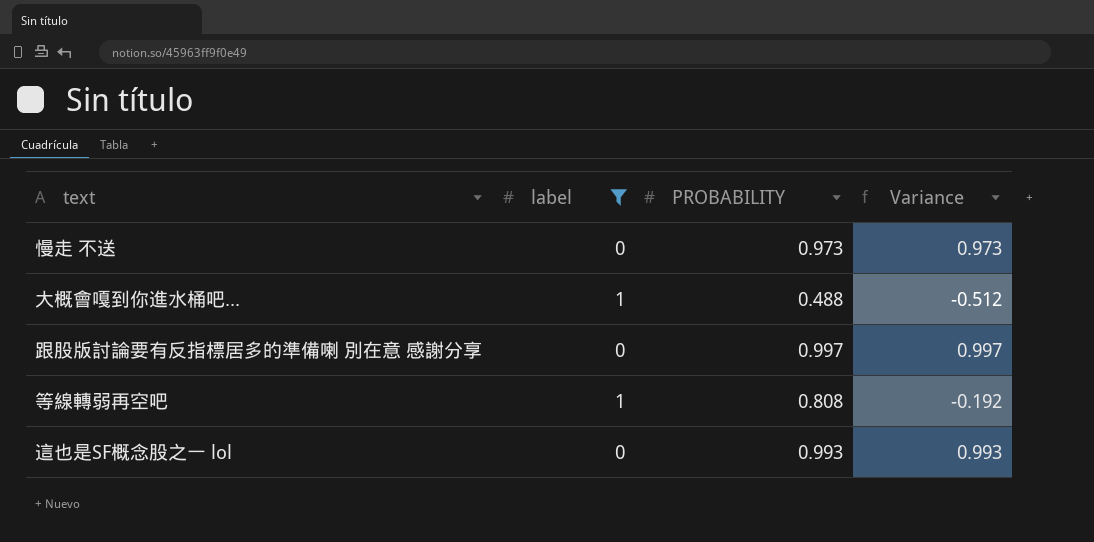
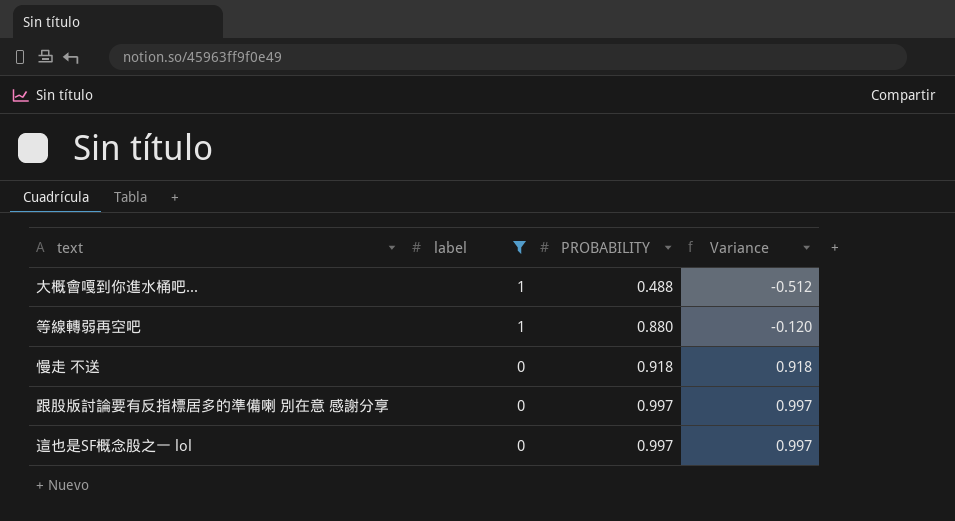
row order: none -> label descending
等線轉弱再空吧 | PROBABILITY: 0.808 -> 0.880
等線轉弱再空吧 | Variance: -0.192 -> -0.120
慢走 不送 | PROBABILITY: 0.973 -> 0.918
慢走 不送 | Variance: 0.973 -> 0.918
這也是SF概念股之一 lol | PROBABILITY: 0.993 -> 0.997
這也是SF概念股之一 lol | Variance: 0.993 -> 0.997

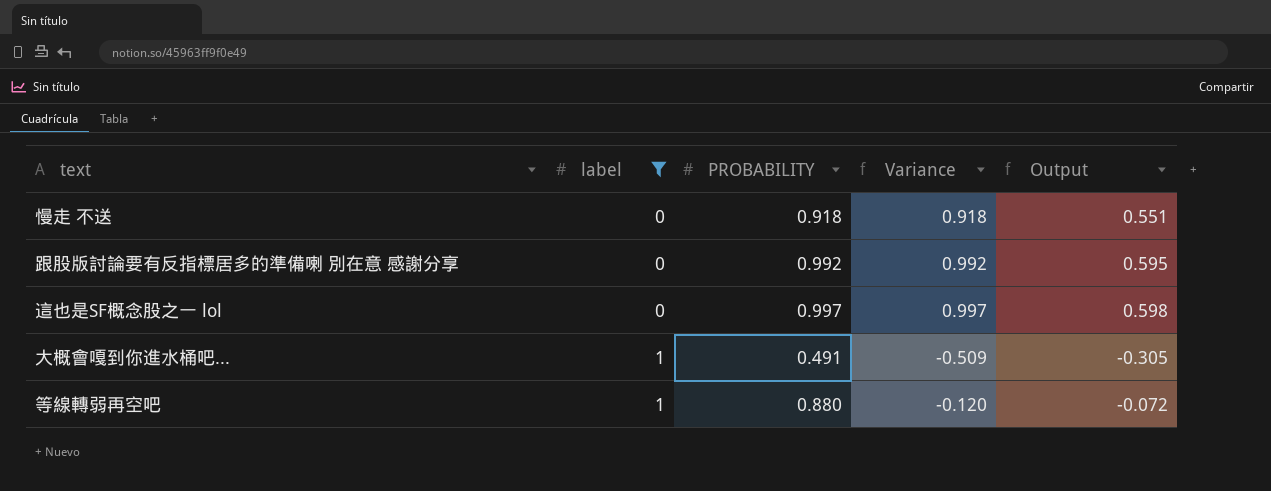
row order: label descending -> label ascending
column Output | formula: none -> [Variance] * 0.6
跟股版討論要有反指標居多的準備喇 別在意 感謝分享 | PROBABILITY: 0.997 -> 0.992
跟股版討論要有反指標居多的準備喇 別在意 感謝分享 | Variance: 0.997 -> 0.992
大概會嘎到你進水桶吧... | PROBABILITY: 0.488 -> 0.491
大概會嘎到你進水桶吧... | Variance: -0.512 -> -0.509

